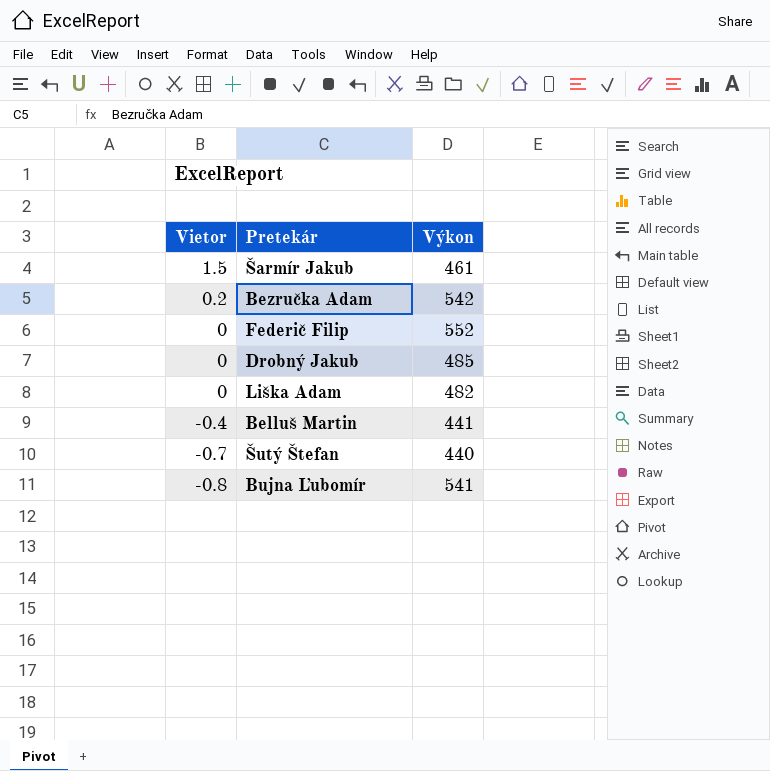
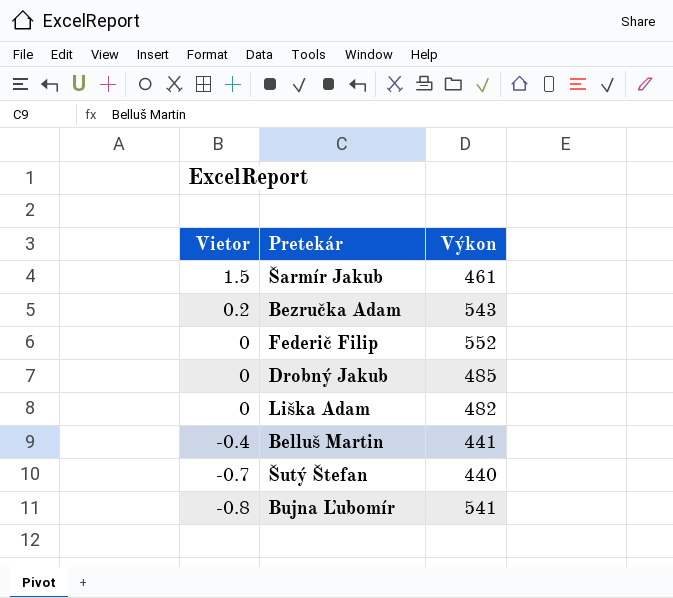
Bezručka Adam | Výkon: 542 -> 543

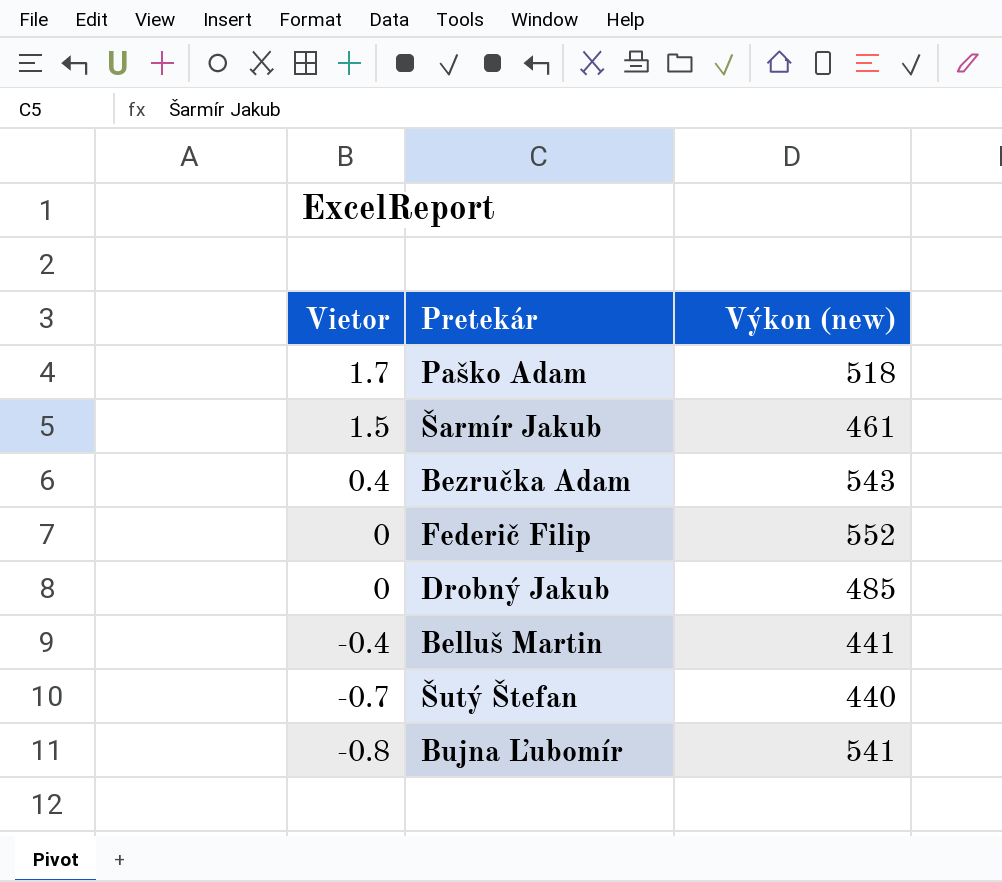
column name: Výkon -> Výkon (new)
row Liška Adam: 0 | 482 -> none
row Paško Adam: none -> 1.7 | 518
Bezručka Adam | Vietor: 0.2 -> 0.4

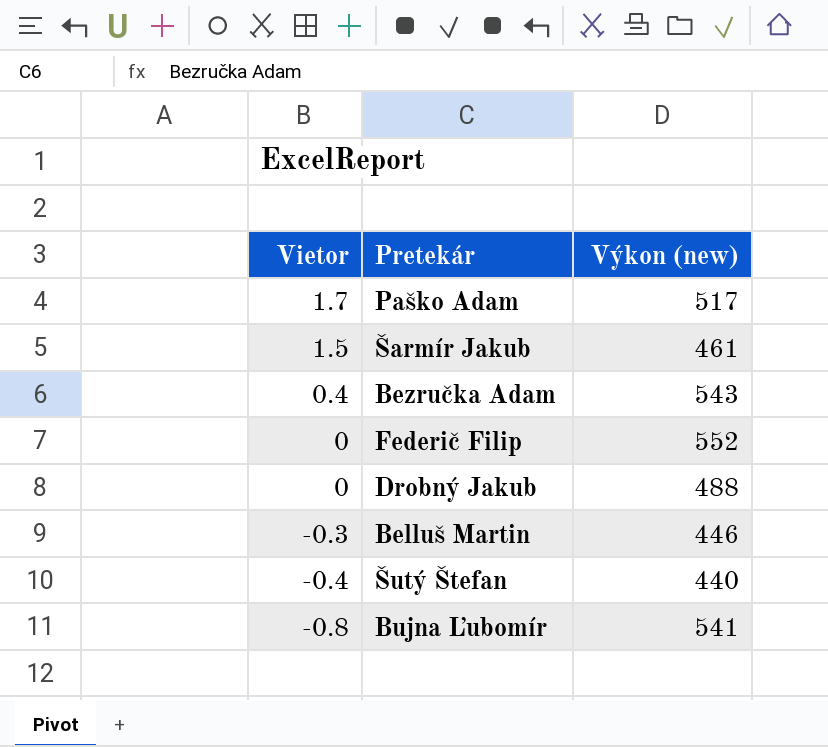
Paško Adam | Výkon (new): 518 -> 517
Drobný Jakub | Výkon (new): 485 -> 488
Belluš Martin | Vietor: -0.4 -> -0.3
Belluš Martin | Výkon (new): 441 -> 446
Šutý Štefan | Vietor: -0.7 -> -0.4

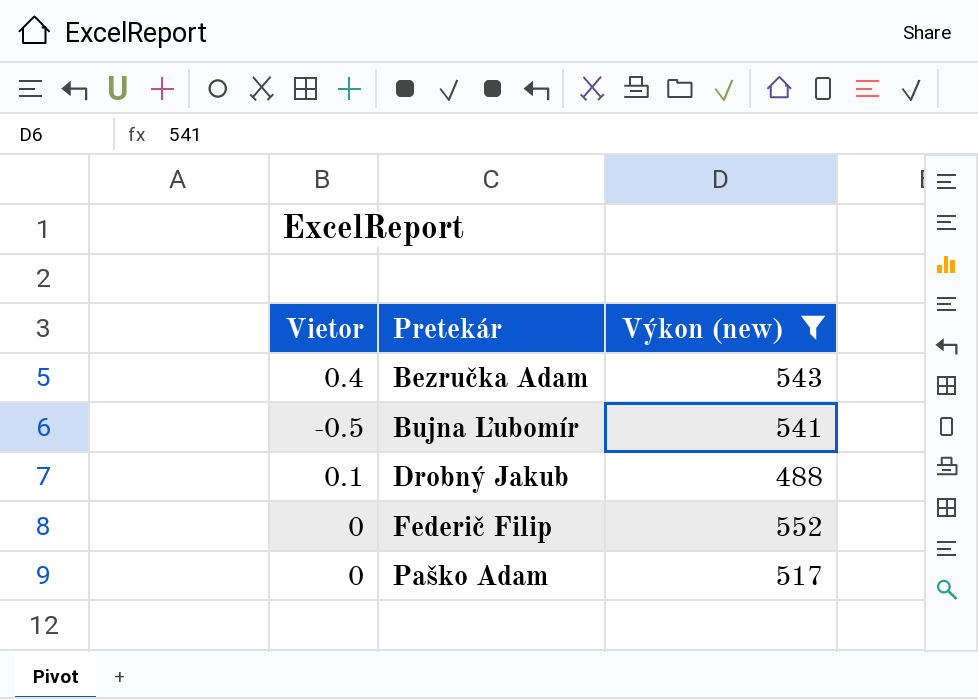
filter: none -> Výkon (new) >= 488
row order: Vietor descending -> Pretekár ascending
Bujna Ľubomír | Vietor: -0.8 -> -0.5
Drobný Jakub | Vietor: 0 -> 0.1
Paško Adam | Vietor: 1.7 -> 0

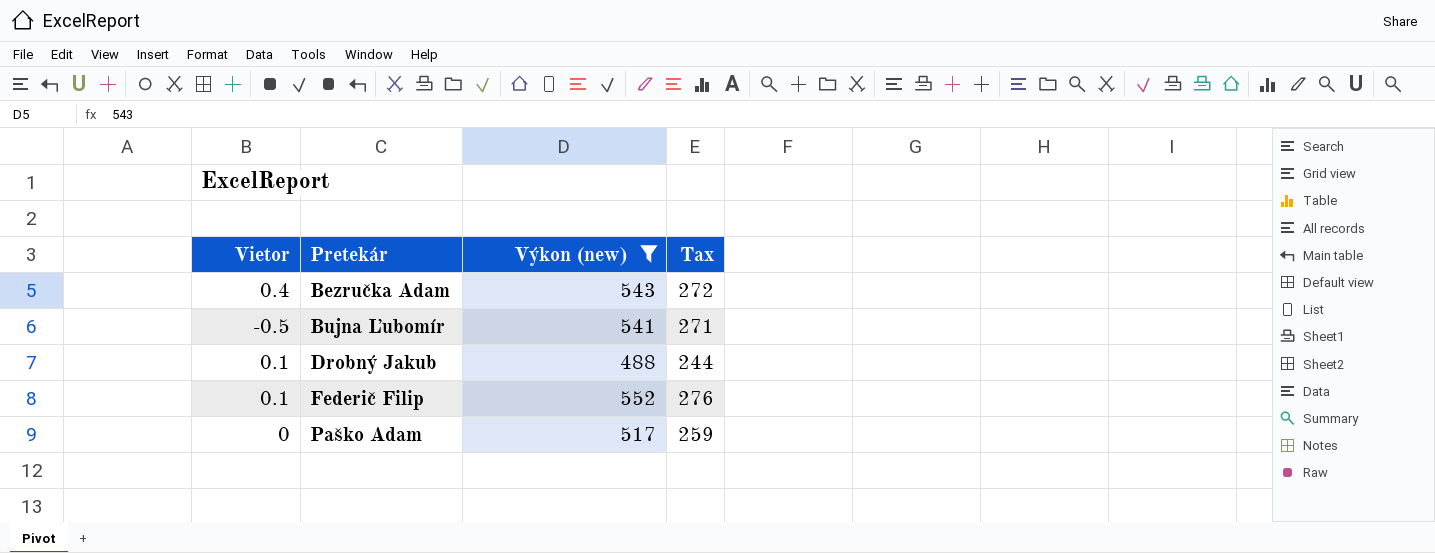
column Tax | formula: none -> [Výkon (new)] * 0.5
Federič Filip | Vietor: 0 -> 0.1

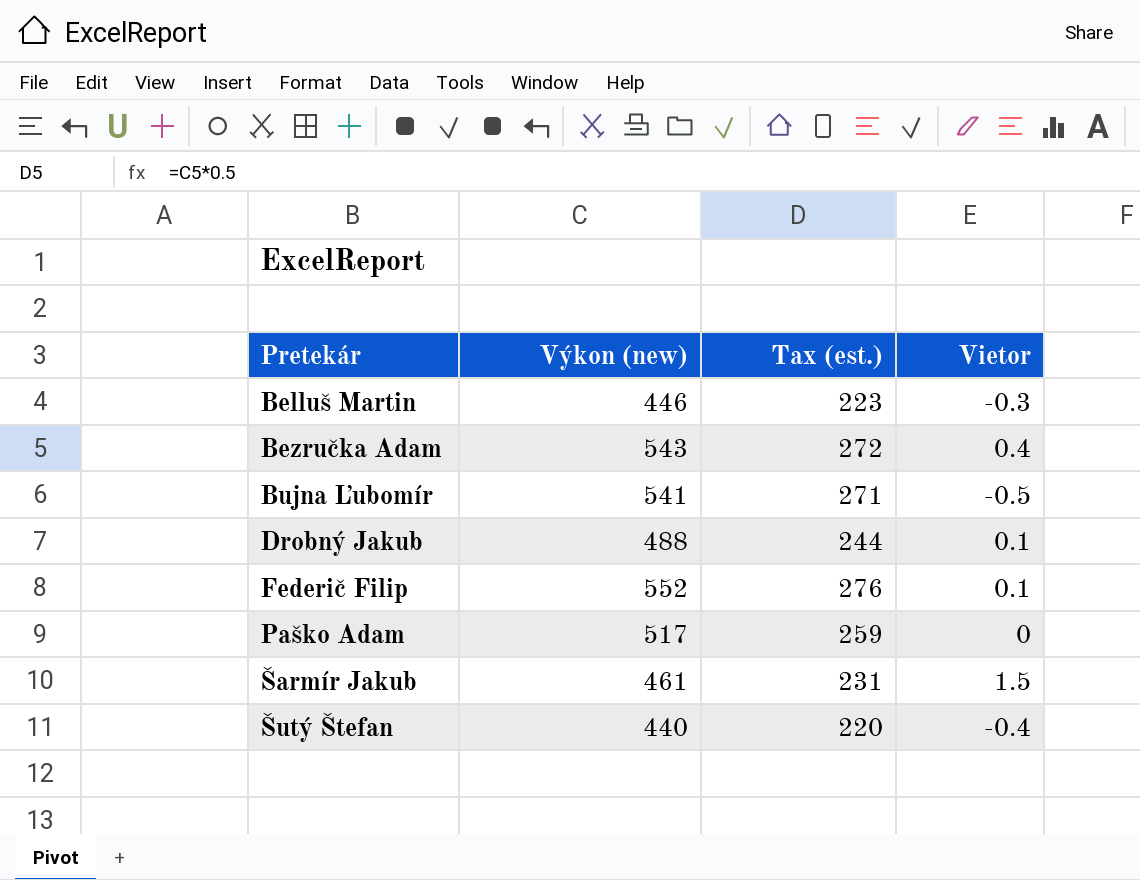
filter: Výkon (new) >= 488 -> none
column name: Tax -> Tax (est.)
column Vietor | position: 1 -> 4

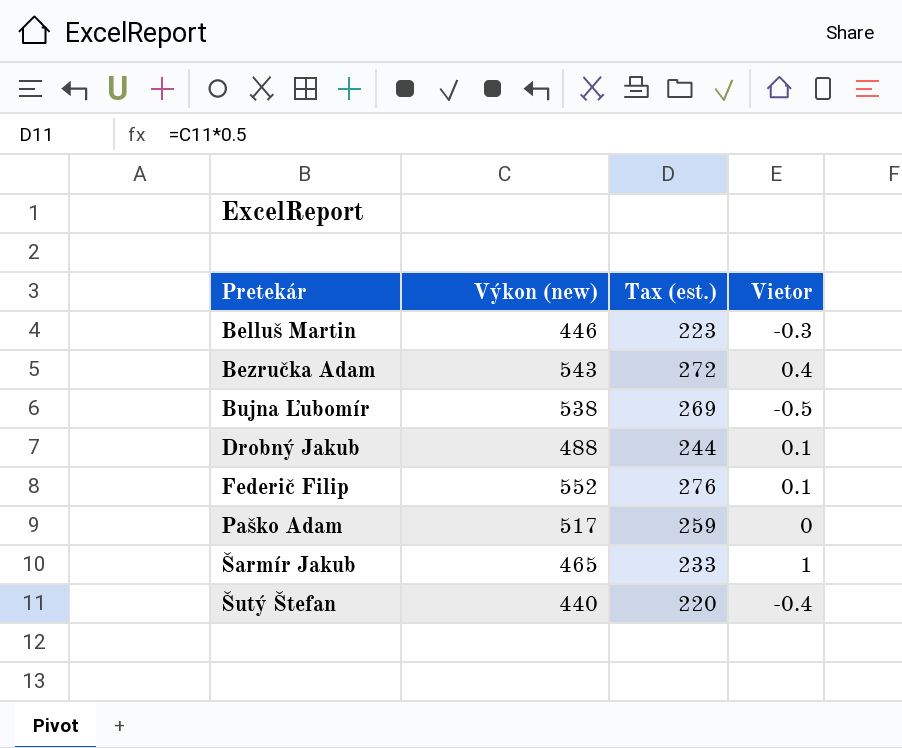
Bujna Ľubomír | Výkon (new): 541 -> 538
Bujna Ľubomír | Tax (est.): 271 -> 269
Šarmír Jakub | Výkon (new): 461 -> 465
Šarmír Jakub | Tax (est.): 231 -> 233
Šarmír Jakub | Vietor: 1.5 -> 1

